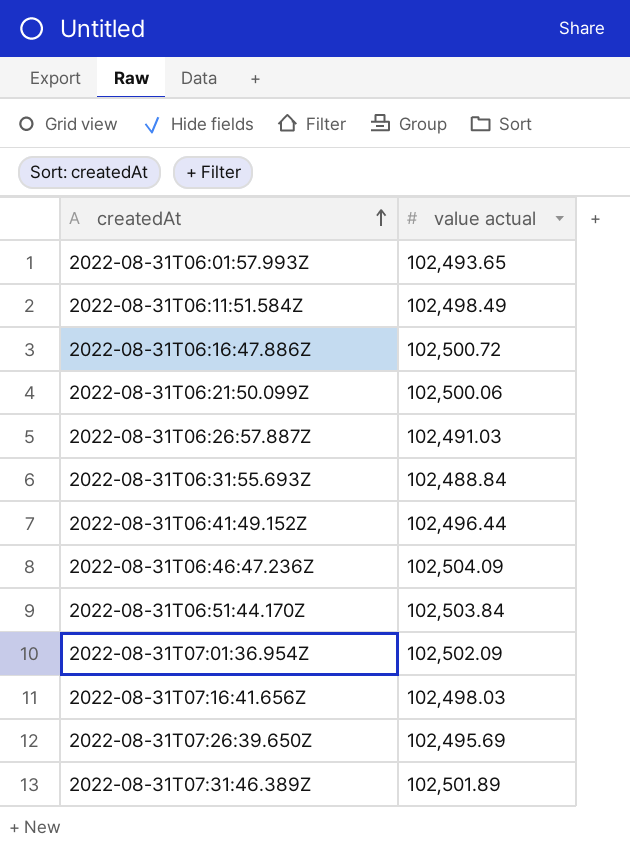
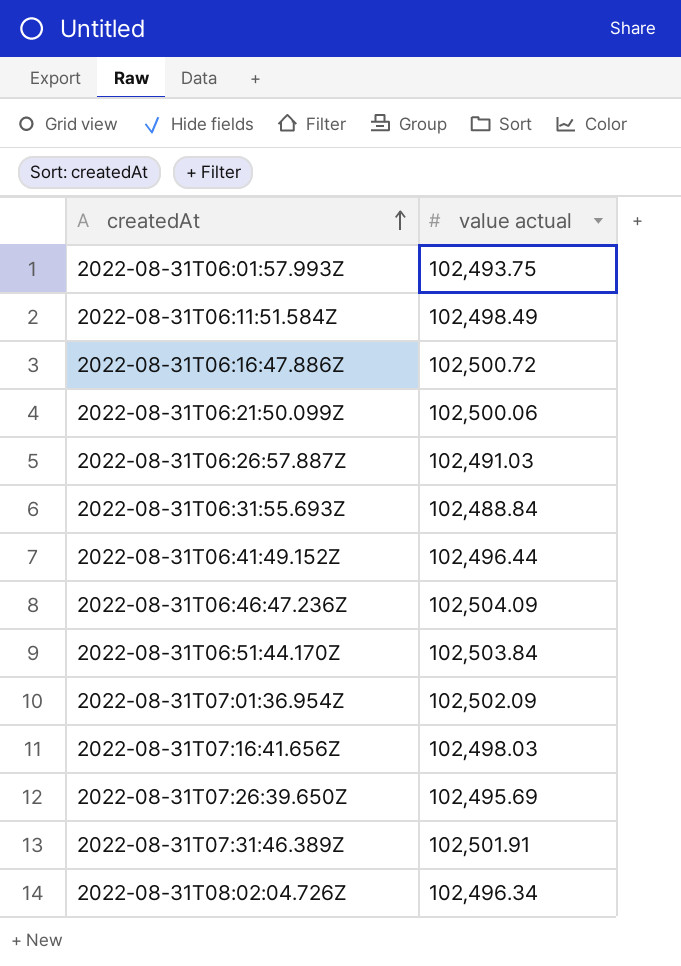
2022-08-31T06:01:57.993Z | value actual: 102,493.65 -> 102,493.75
2022-08-31T07:31:46.389Z | value actual: 102,501.89 -> 102,501.91
row 2022-08-31T08:02:04.726Z: none -> 102,496.34

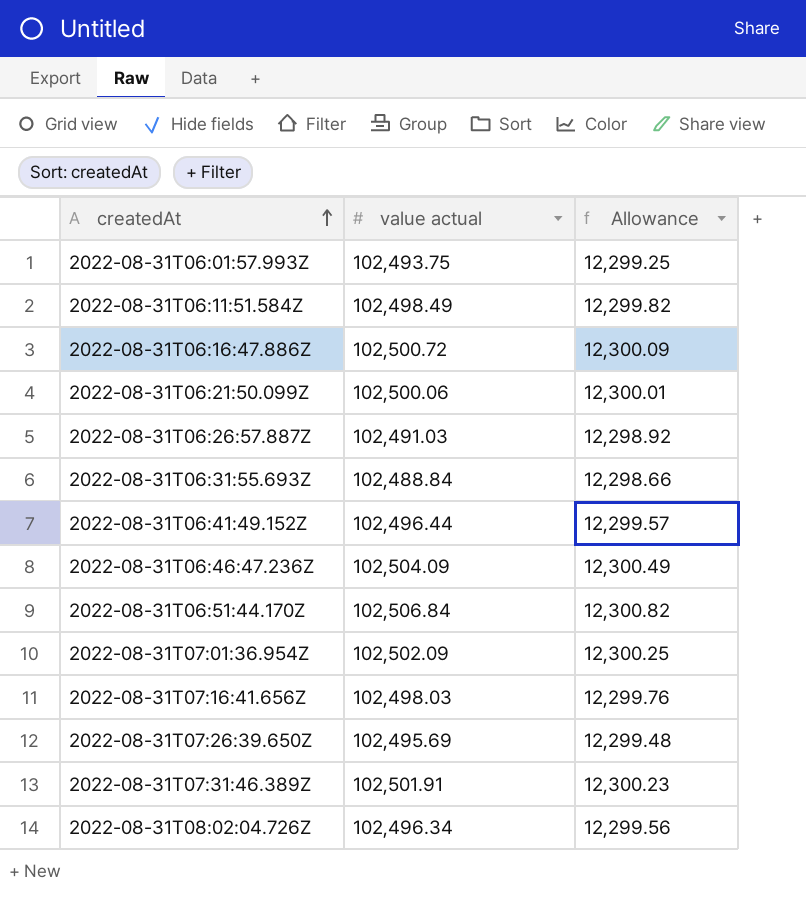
column Allowance | formula: none -> [value actual] * 0.12
2022-08-31T06:51:44.170Z | value actual: 102,503.84 -> 102,506.84

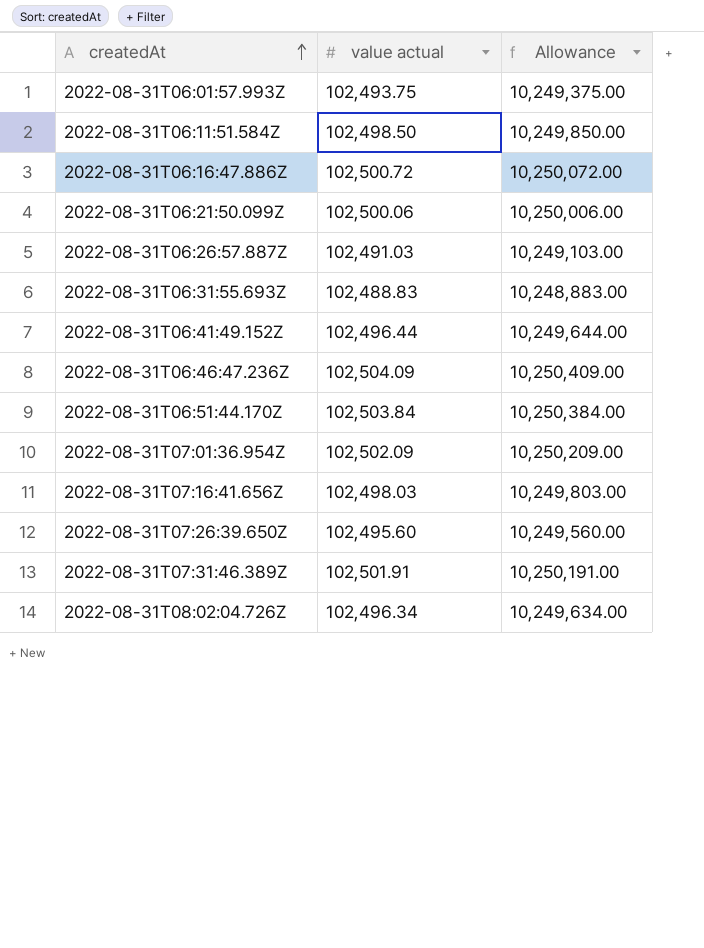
column Allowance | formula: [value actual] * 0.12 -> [value actual] * 100
2022-08-31T06:11:51.584Z | value actual: 102,498.49 -> 102,498.50
2022-08-31T06:31:55.693Z | value actual: 102,488.84 -> 102,488.83
2022-08-31T06:51:44.170Z | value actual: 102,506.84 -> 102,503.84
2022-08-31T07:26:39.650Z | value actual: 102,495.69 -> 102,495.60

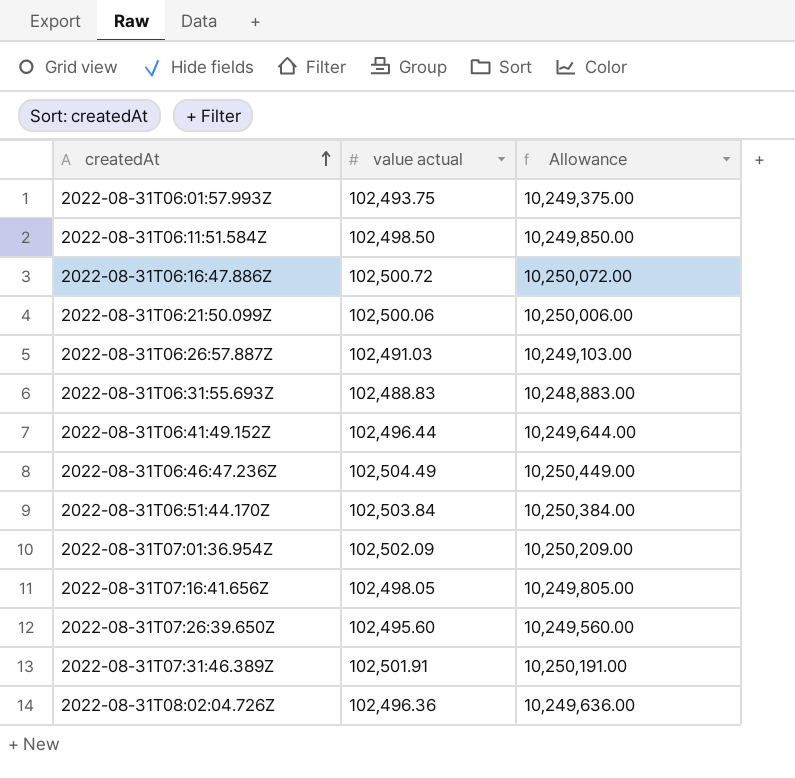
2022-08-31T06:46:47.236Z | value actual: 102,504.09 -> 102,504.49
2022-08-31T06:46:47.236Z | Allowance: 10,250,409.00 -> 10,250,449.00
2022-08-31T07:16:41.656Z | value actual: 102,498.03 -> 102,498.05
2022-08-31T07:16:41.656Z | Allowance: 10,249,803.00 -> 10,249,805.00
2022-08-31T08:02:04.726Z | value actual: 102,496.34 -> 102,496.36
2022-08-31T08:02:04.726Z | Allowance: 10,249,634.00 -> 10,249,636.00

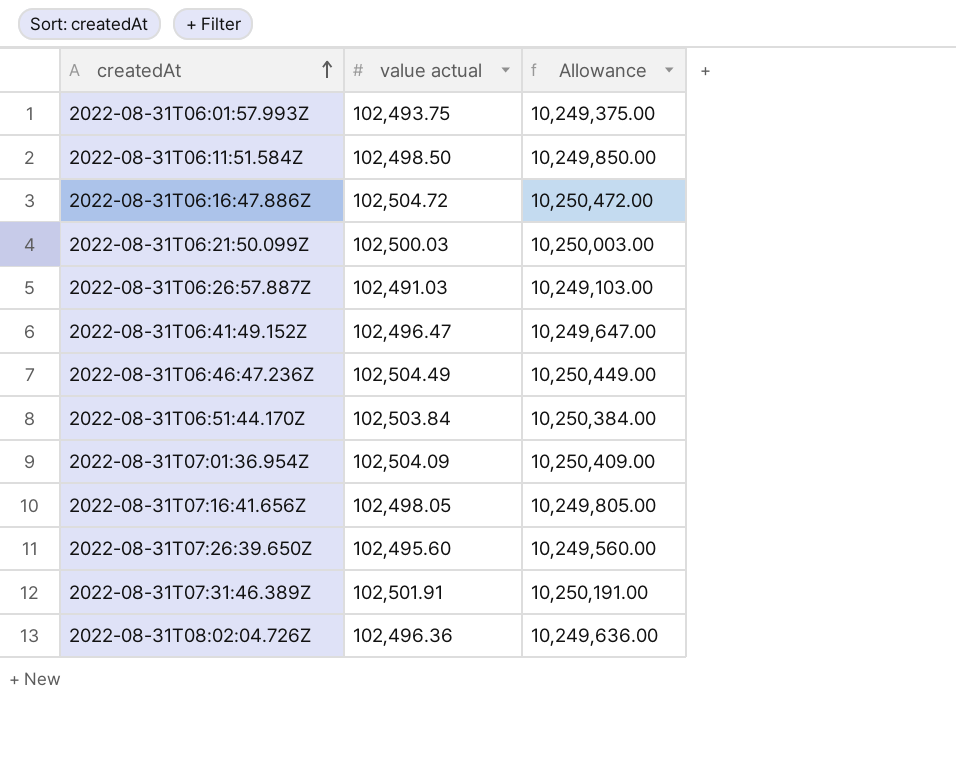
row 2022-08-31T06:31:55.693Z: 102,488.83 | 10,248,883.00 -> none
2022-08-31T06:16:47.886Z | value actual: 102,500.72 -> 102,504.72
2022-08-31T06:16:47.886Z | Allowance: 10,250,072.00 -> 10,250,472.00
2022-08-31T06:21:50.099Z | value actual: 102,500.06 -> 102,500.03
2022-08-31T06:21:50.099Z | Allowance: 10,250,006.00 -> 10,250,003.00
2022-08-31T06:41:49.152Z | value actual: 102,496.44 -> 102,496.47
2022-08-31T06:41:49.152Z | Allowance: 10,249,644.00 -> 10,249,647.00
2022-08-31T07:01:36.954Z | value actual: 102,502.09 -> 102,504.09
2022-08-31T07:01:36.954Z | Allowance: 10,250,209.00 -> 10,250,409.00

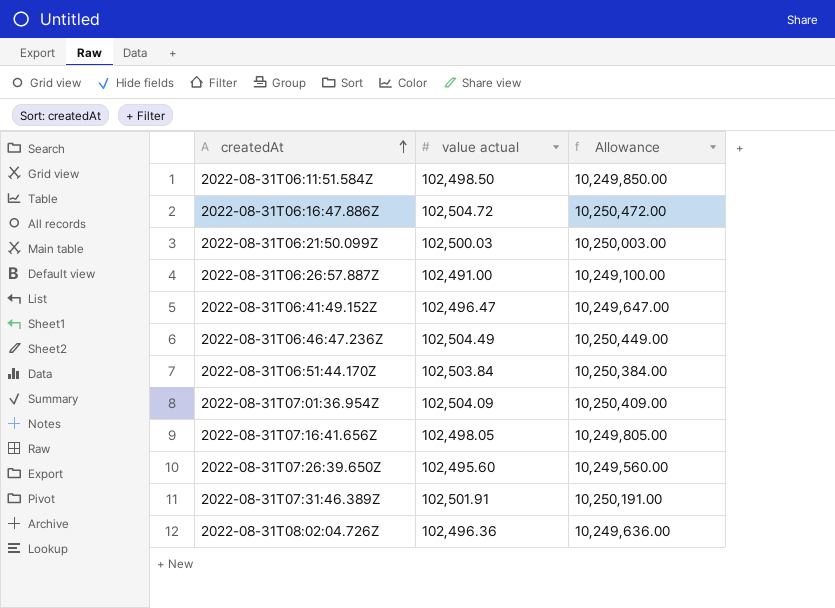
row 2022-08-31T06:01:57.993Z: 102,493.75 | 10,249,375.00 -> none
2022-08-31T06:26:57.887Z | value actual: 102,491.03 -> 102,491.00
2022-08-31T06:26:57.887Z | Allowance: 10,249,103.00 -> 10,249,100.00

